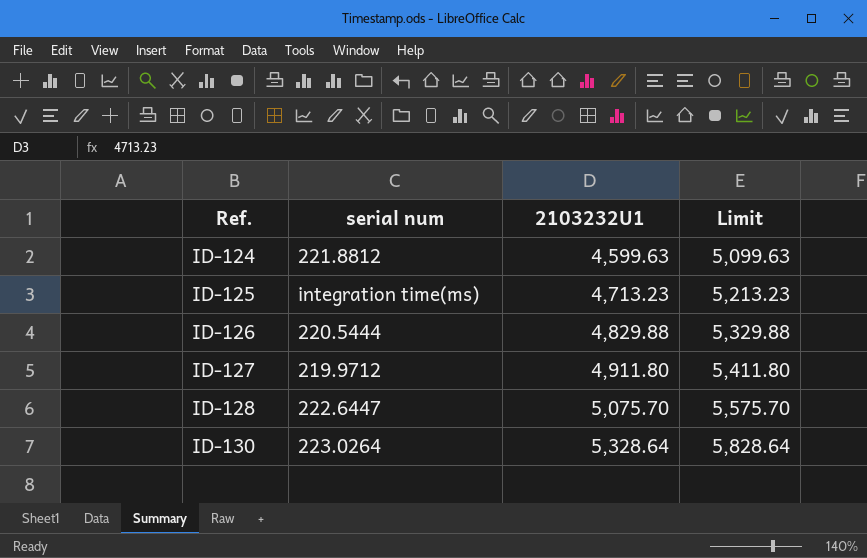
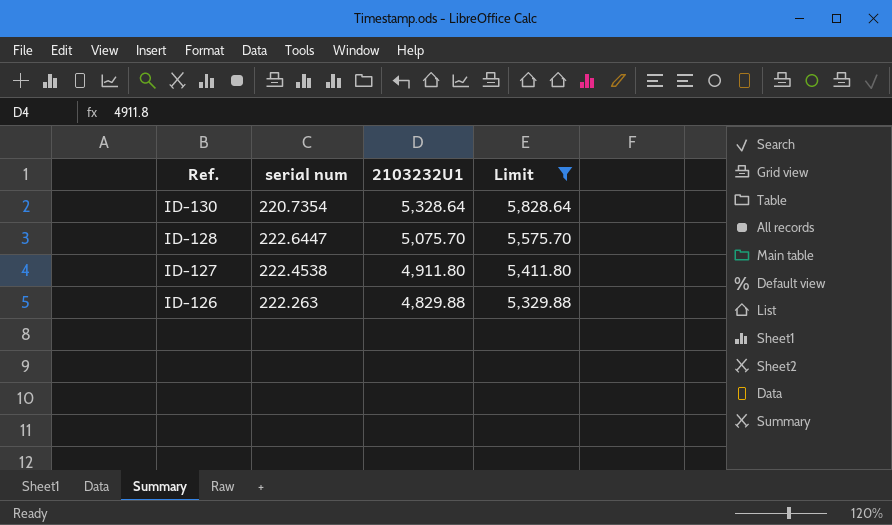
filter: none -> Limit >= 5,329.88
row order: Ref. ascending -> Ref. descending
ID-130 | serial num: 223.0264 -> 220.7354
ID-127 | serial num: 219.9712 -> 222.4538
ID-126 | serial num: 220.5444 -> 222.263

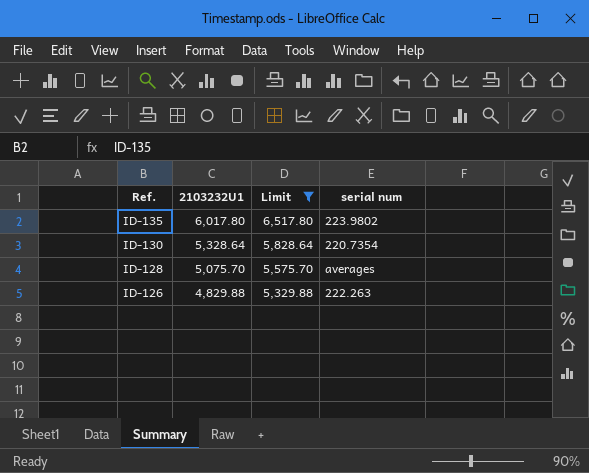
column serial num | position: 2 -> 4
row ID-127: 222.4538 | 4,911.80 | 5,411.80 -> none
row ID-135: none -> 6,017.80 | 6,517.80 | 223.9802
ID-128 | serial num: 222.6447 -> averages

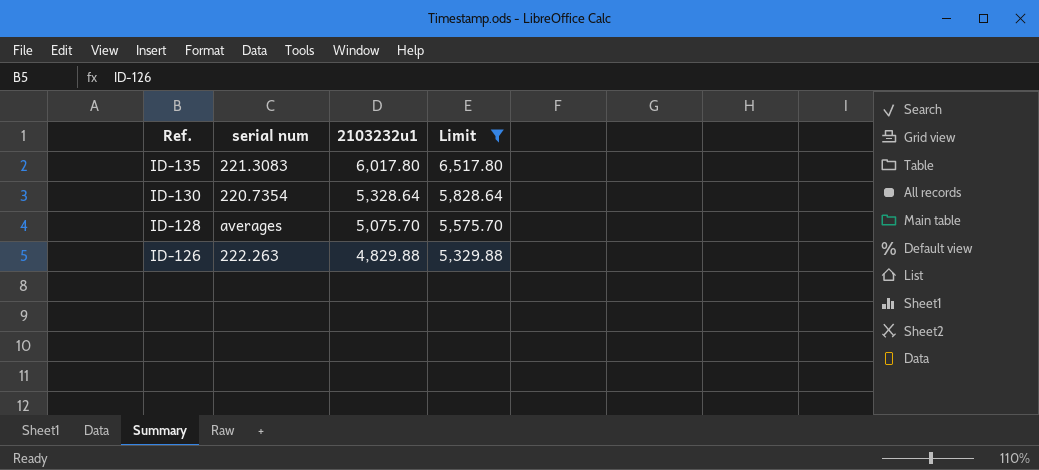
column serial num | position: 4 -> 2
column name: 2103232U1 -> 2103232u1
ID-135 | serial num: 223.9802 -> 221.3083

